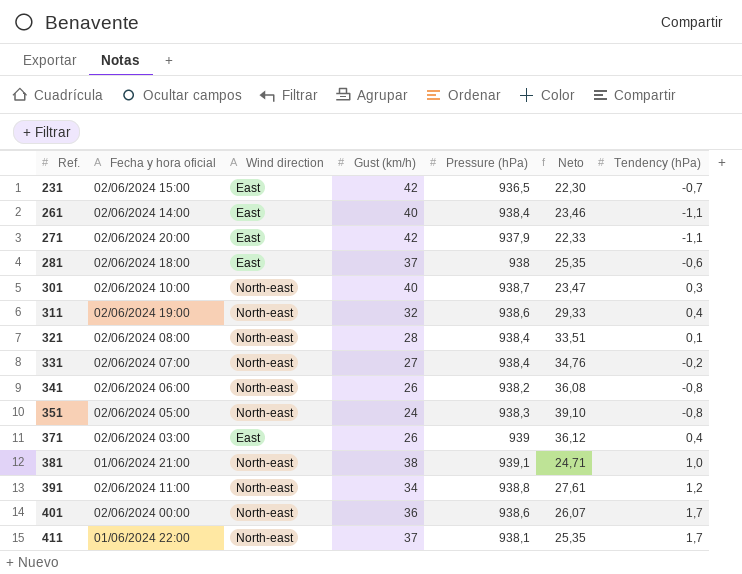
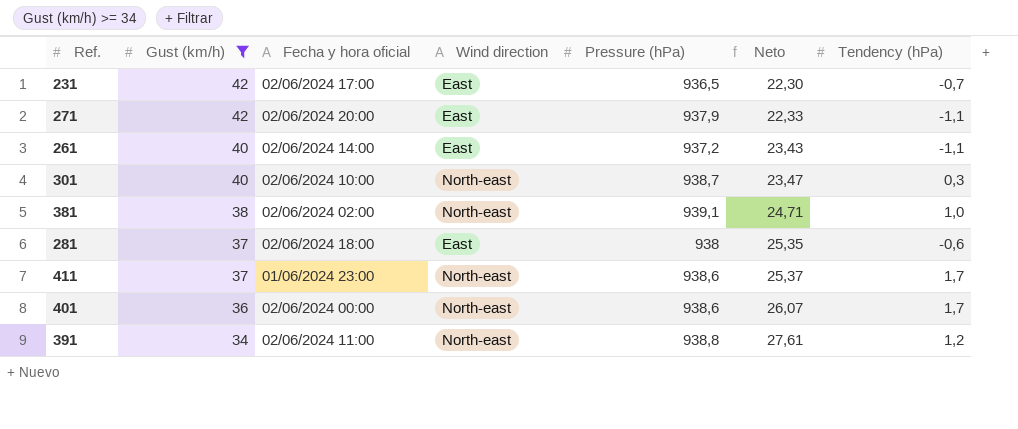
filter: none -> Gust (km/h) >= 34
row order: Ref. ascending -> Gust (km/h) descending
column Gust (km/h) | position: 4 -> 2
231 | Fecha y hora oficial: 02/06/2024 15:00 -> 02/06/2024 17:00
261 | Pressure (hPa): 938,4 -> 937,2
261 | Neto: 23,46 -> 23,43
381 | Fecha y hora oficial: 01/06/2024 21:00 -> 02/06/2024 02:00
411 | Fecha y hora oficial: 01/06/2024 22:00 -> 01/06/2024 23:00
411 | Pressure (hPa): 938,1 -> 938,6
411 | Neto: 25,35 -> 25,37

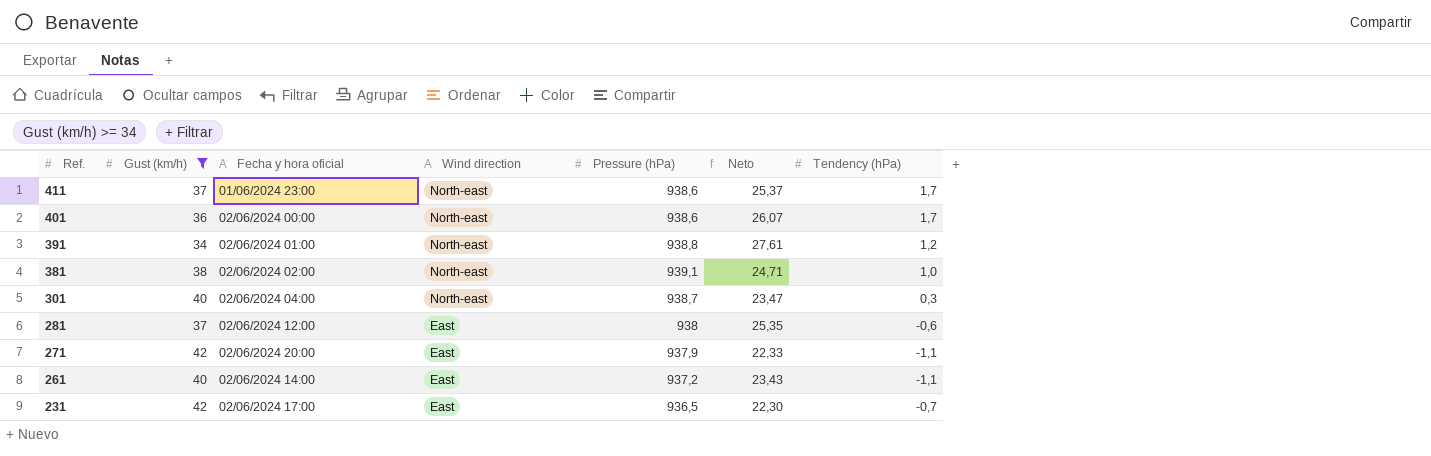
row order: Gust (km/h) descending -> Ref. descending
391 | Fecha y hora oficial: 02/06/2024 11:00 -> 02/06/2024 01:00
301 | Fecha y hora oficial: 02/06/2024 10:00 -> 02/06/2024 04:00
281 | Fecha y hora oficial: 02/06/2024 18:00 -> 02/06/2024 12:00

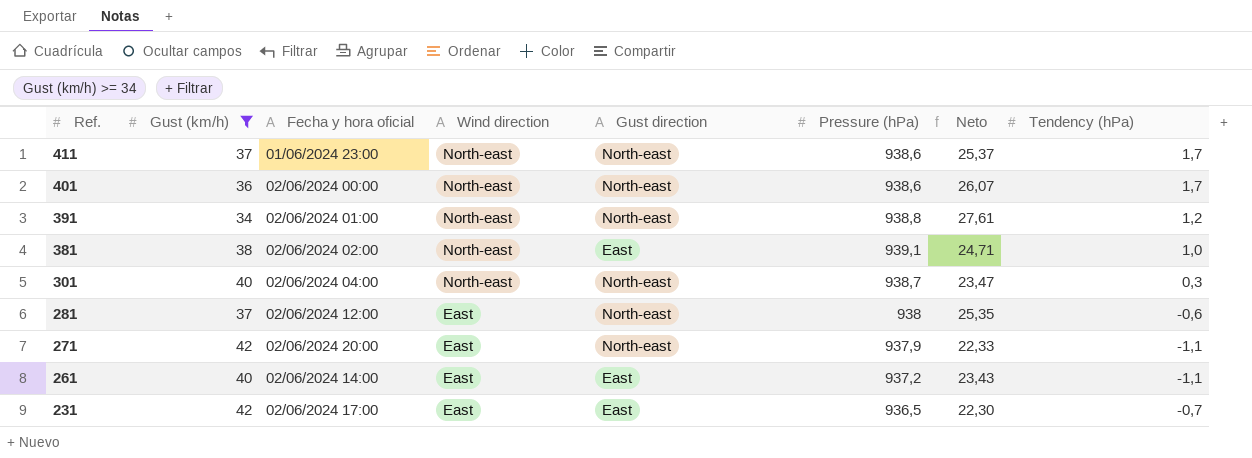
column Gust direction | position: none -> 5

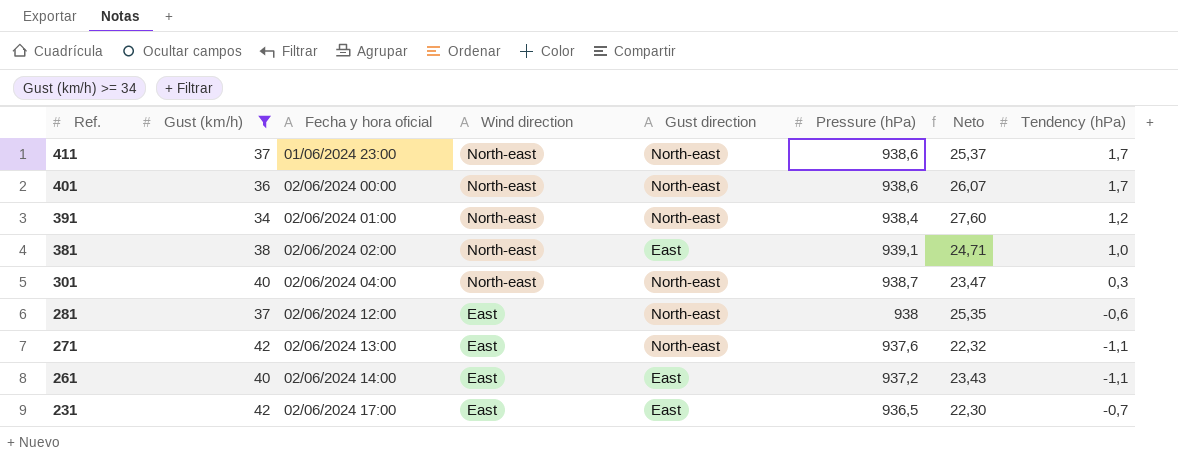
391 | Pressure (hPa): 938,8 -> 938,4
391 | Neto: 27,61 -> 27,60
271 | Fecha y hora oficial: 02/06/2024 20:00 -> 02/06/2024 13:00
271 | Pressure (hPa): 937,9 -> 937,6
271 | Neto: 22,33 -> 22,32

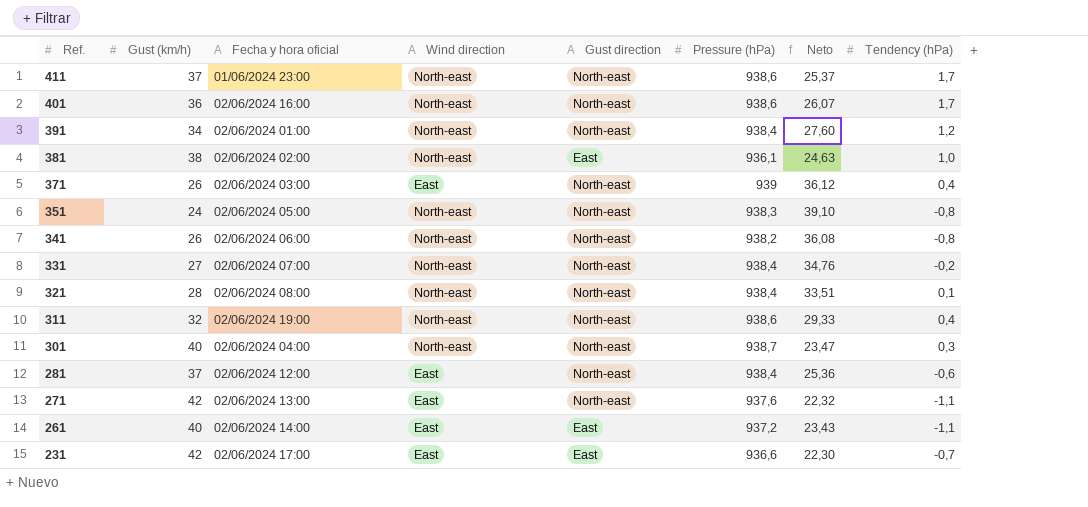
filter: Gust (km/h) >= 34 -> none
401 | Fecha y hora oficial: 02/06/2024 00:00 -> 02/06/2024 16:00
381 | Pressure (hPa): 939,1 -> 936,1
381 | Neto: 24,71 -> 24,63
281 | Pressure (hPa): 938 -> 938,4
281 | Neto: 25,35 -> 25,36
231 | Pressure (hPa): 936,5 -> 936,6

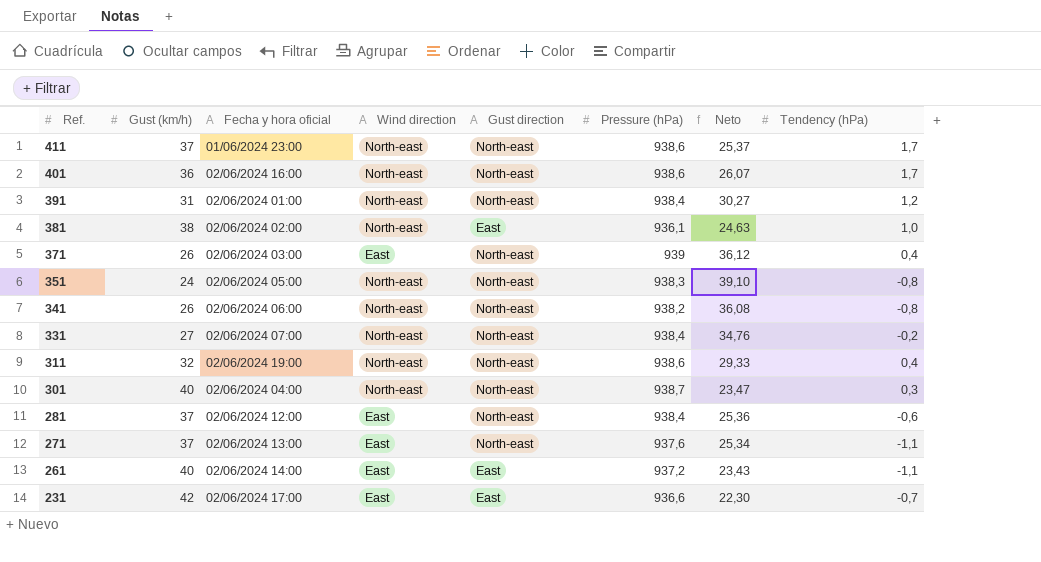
row 321: 28 | 02/06/2024 08:00 | North-east | North-east | 938,4 | 33,51 | 0,1 -> none
391 | Gust (km/h): 34 -> 31
391 | Neto: 27,60 -> 30,27
271 | Gust (km/h): 42 -> 37
271 | Neto: 22,32 -> 25,34

